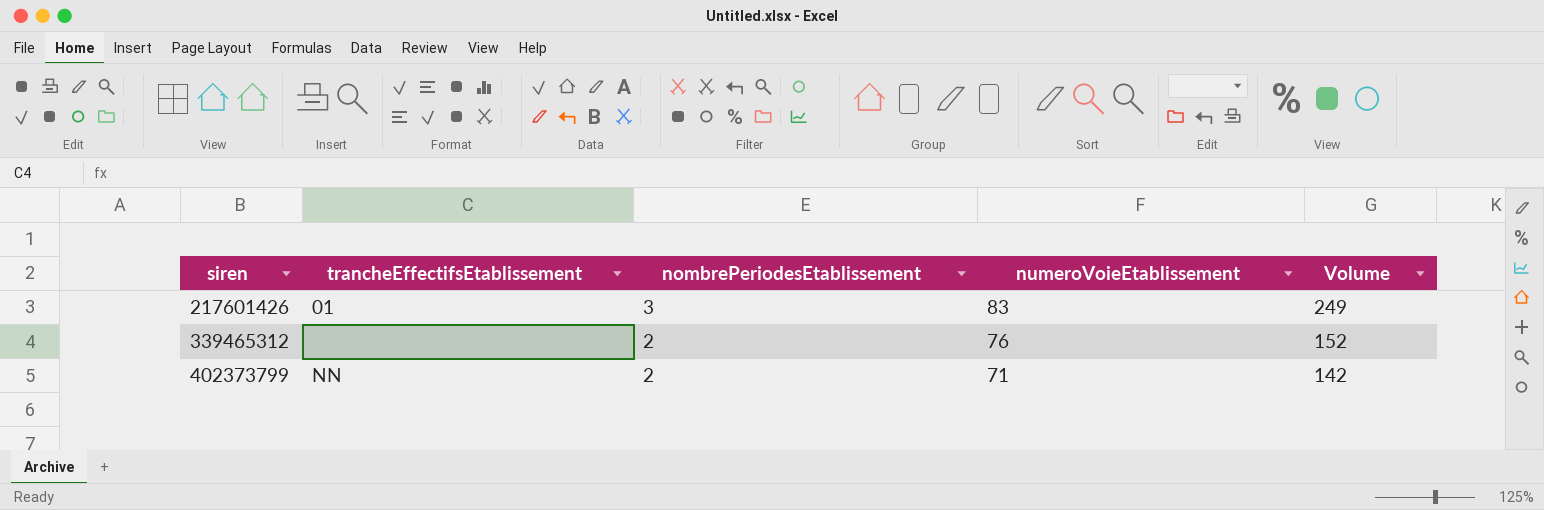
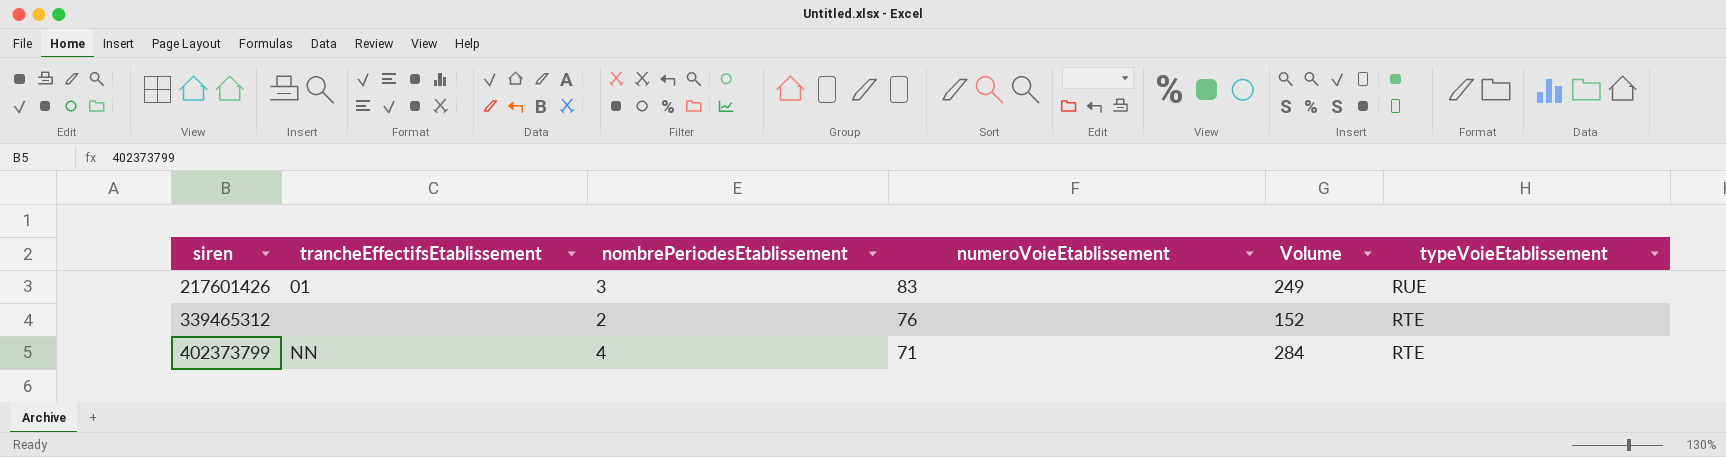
column typeVoieEtablissement | position: none -> 6
402373799 | nombrePeriodesEtablissement: 2 -> 4
402373799 | Volume: 142 -> 284

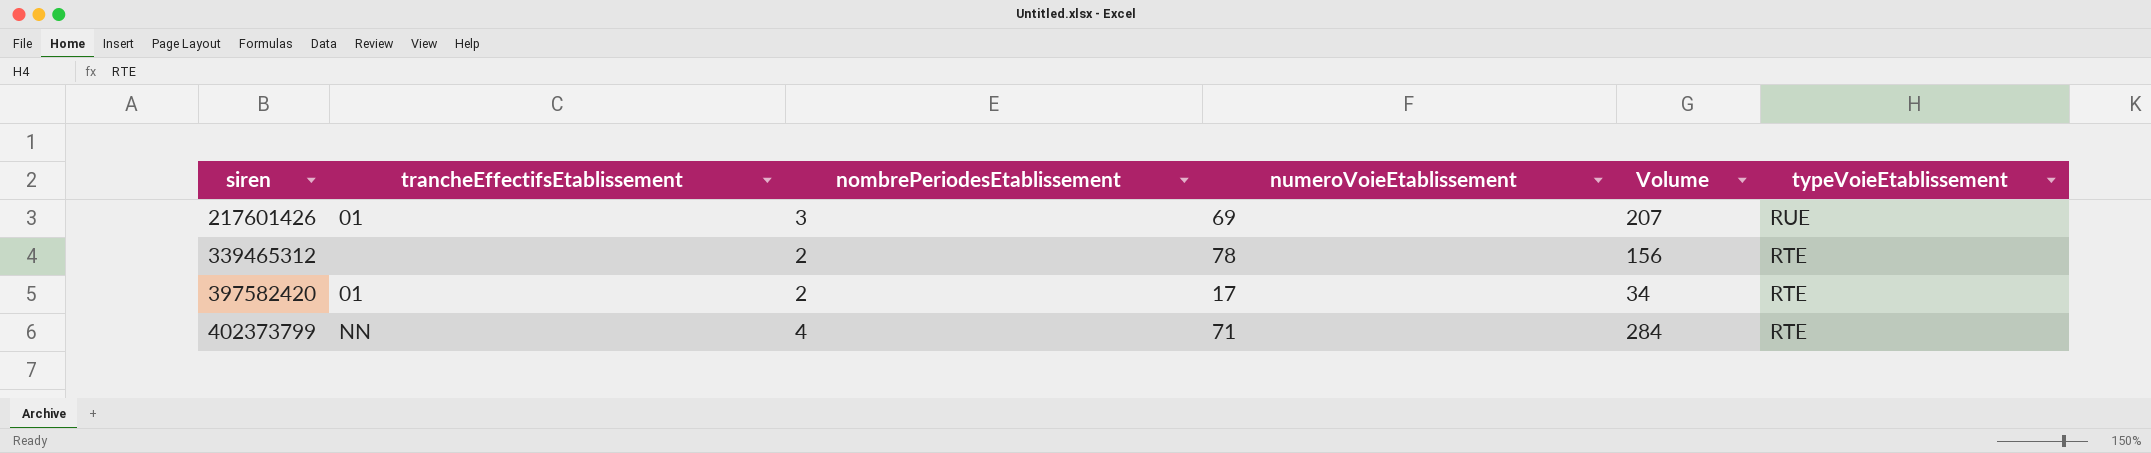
217601426 | numeroVoieEtablissement: 83 -> 69
217601426 | Volume: 249 -> 207
339465312 | numeroVoieEtablissement: 76 -> 78
339465312 | Volume: 152 -> 156
row 397582420: none -> 01 | 2 | 17 | 34 | RTE

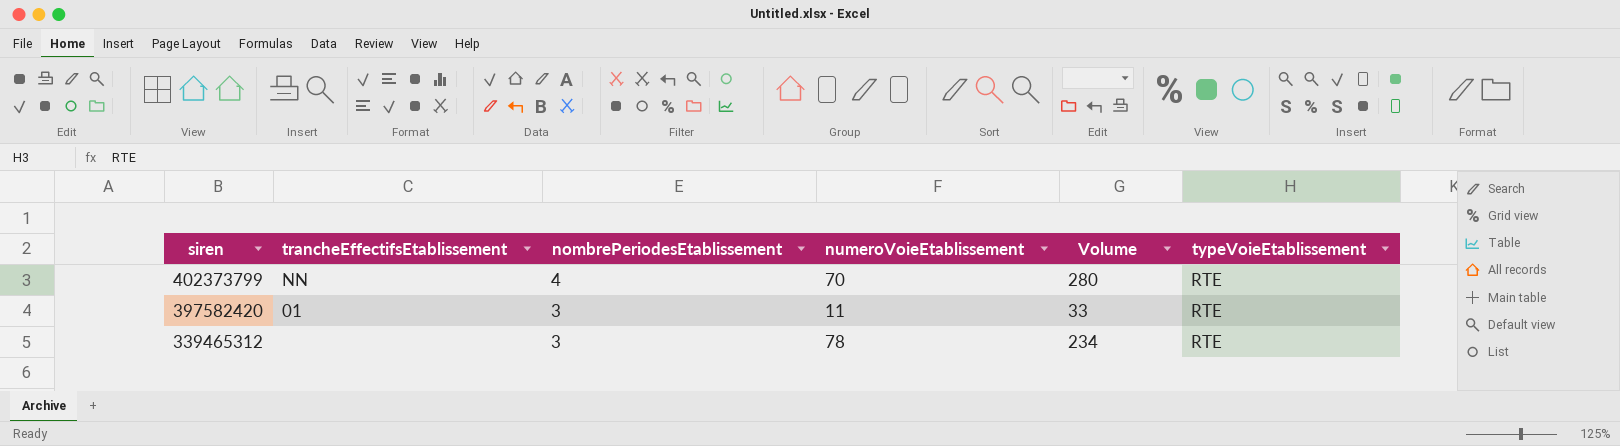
row order: siren ascending -> siren descending
row 217601426: 01 | 3 | 69 | 207 | RUE -> none
402373799 | numeroVoieEtablissement: 71 -> 70
402373799 | Volume: 284 -> 280
397582420 | nombrePeriodesEtablissement: 2 -> 3
397582420 | numeroVoieEtablissement: 17 -> 11
397582420 | Volume: 34 -> 33
339465312 | nombrePeriodesEtablissement: 2 -> 3
339465312 | Volume: 156 -> 234

